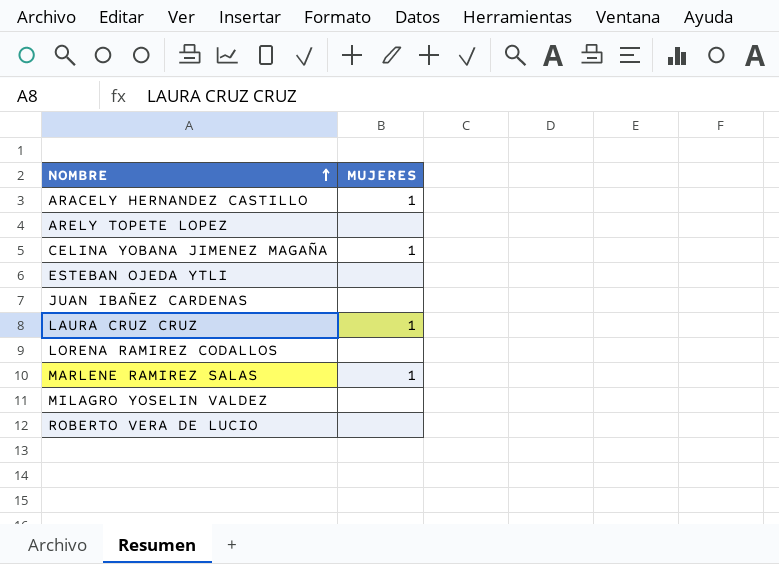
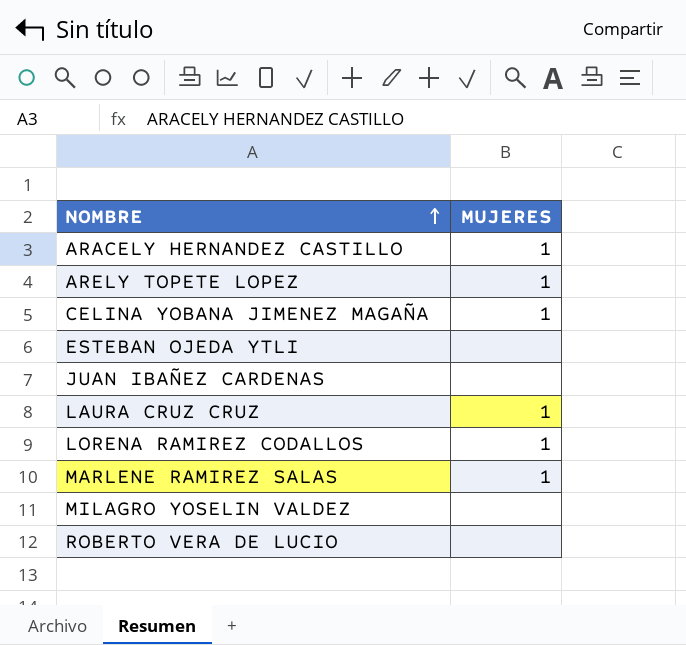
ARELY TOPETE LOPEZ | MUJERES: none -> 1
LORENA RAMIREZ CODALLOS | MUJERES: none -> 1

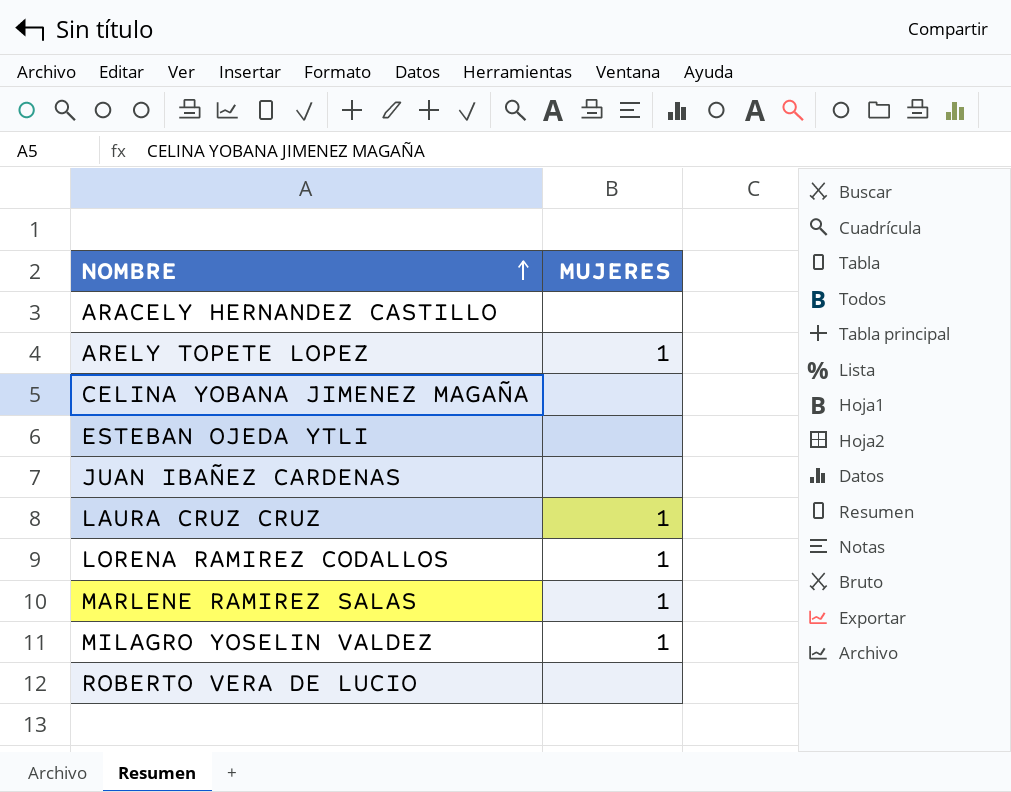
ARACELY HERNANDEZ CASTILLO | MUJERES: 1 -> none
CELINA YOBANA JIMENEZ MAGAÑA | MUJERES: 1 -> none
MILAGRO YOSELIN VALDEZ | MUJERES: none -> 1

